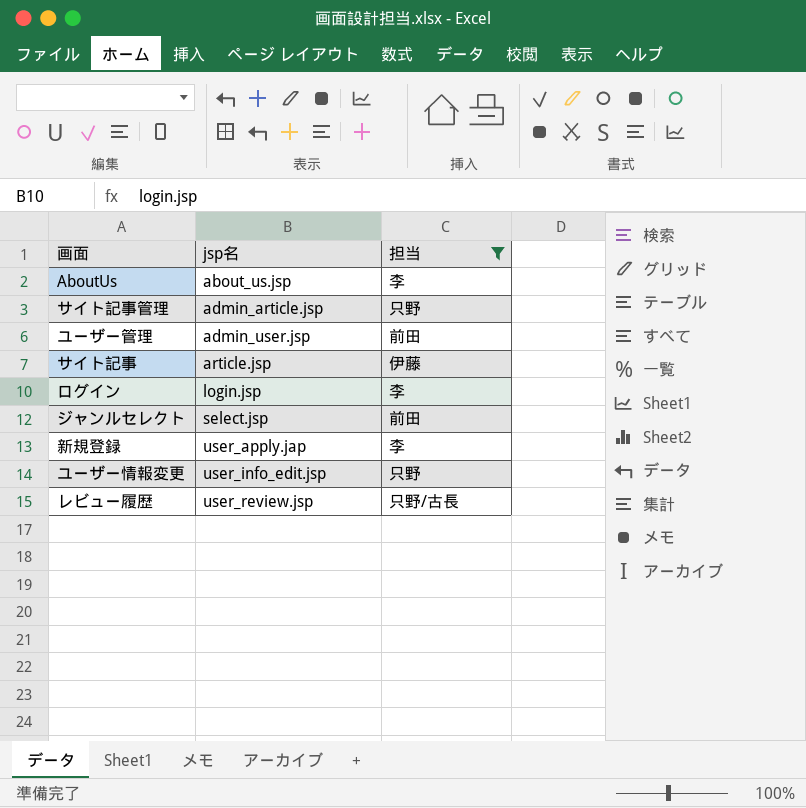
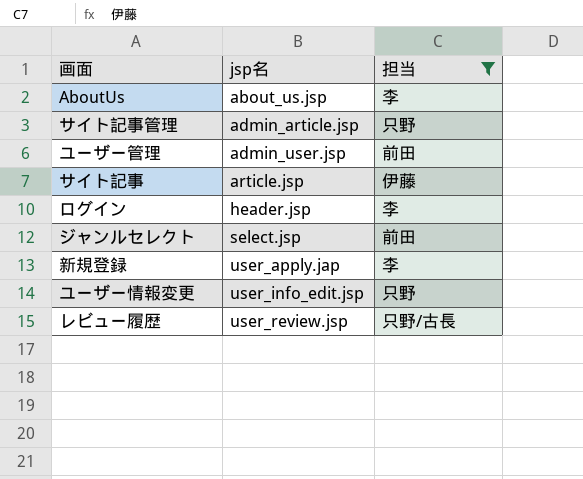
ログイン | jsp名: login.jsp -> header.jsp

